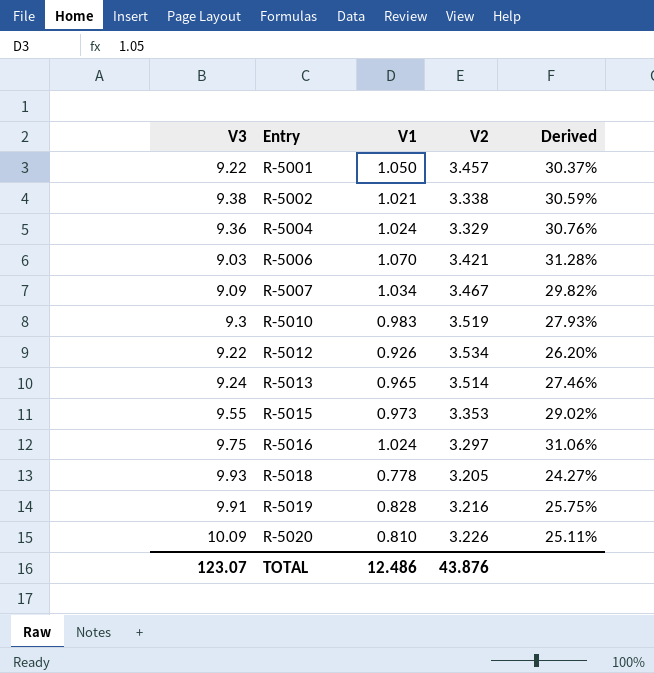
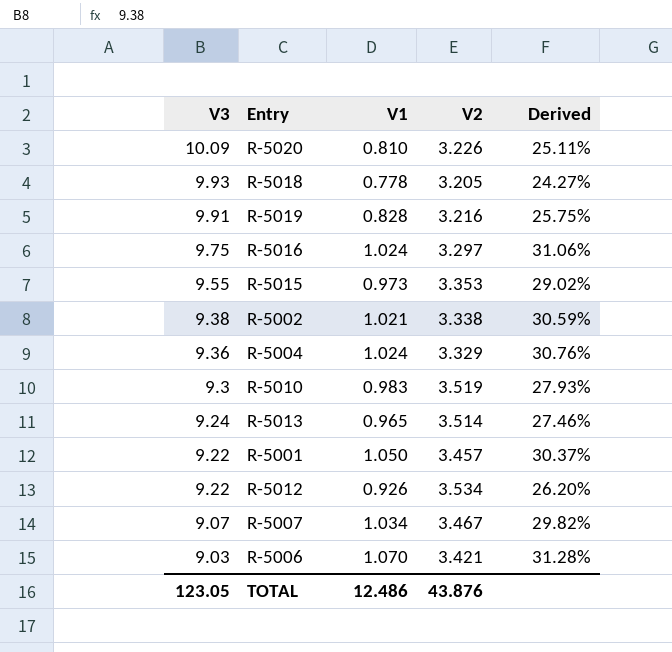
row order: Entry ascending -> V3 descending
R-5007 | V3: 9.09 -> 9.07
TOTAL | V3: 123.07 -> 123.05

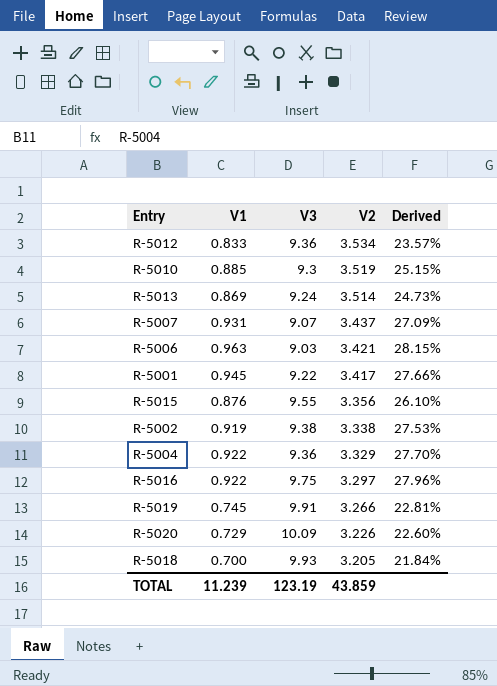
row order: V3 descending -> V2 descending
column V3 | position: 1 -> 3
R-5012 | V1: 0.926 -> 0.833
R-5012 | V3: 9.22 -> 9.36
R-5012 | Derived: 26.20% -> 23.57%
R-5010 | V1: 0.983 -> 0.885
R-5010 | Derived: 27.93% -> 25.15%
R-5013 | V1: 0.965 -> 0.869
R-5013 | Derived: 27.46% -> 24.73%
R-5007 | V1: 1.034 -> 0.931
R-5007 | V2: 3.467 -> 3.437
R-5007 | Derived: 29.82% -> 27.09%
R-5006 | V1: 1.070 -> 0.963
R-5006 | Derived: 31.28% -> 28.15%
R-5001 | V1: 1.050 -> 0.945
R-5001 | V2: 3.457 -> 3.417
R-5001 | Derived: 30.37% -> 27.66%
R-5015 | V1: 0.973 -> 0.876
R-5015 | V2: 3.353 -> 3.356
R-5015 | Derived: 29.02% -> 26.10%
R-5002 | V1: 1.021 -> 0.919
R-5002 | Derived: 30.59% -> 27.53%
R-5004 | V1: 1.024 -> 0.922
R-5004 | Derived: 30.76% -> 27.70%
R-5016 | V1: 1.024 -> 0.922
R-5016 | Derived: 31.06% -> 27.96%
R-5019 | V1: 0.828 -> 0.745
R-5019 | V2: 3.216 -> 3.266
R-5019 | Derived: 25.75% -> 22.81%
R-5020 | V1: 0.810 -> 0.729
R-5020 | Derived: 25.11% -> 22.60%
R-5018 | V1: 0.778 -> 0.700
R-5018 | Derived: 24.27% -> 21.84%
TOTAL | V1: 12.486 -> 11.239
TOTAL | V3: 123.05 -> 123.19
TOTAL | V2: 43.876 -> 43.859

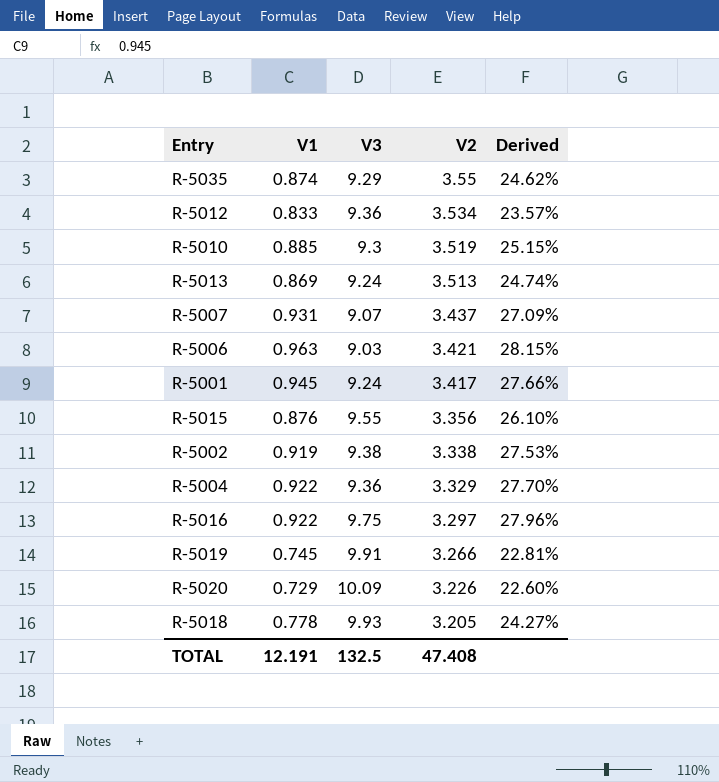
row R-5035: none -> 0.874 | 9.29 | 3.55 | 24.62%
R-5013 | V2: 3.514 -> 3.513
R-5013 | Derived: 24.73% -> 24.74%
R-5001 | V3: 9.22 -> 9.24
R-5018 | V1: 0.700 -> 0.778
R-5018 | Derived: 21.84% -> 24.27%
TOTAL | V1: 11.239 -> 12.191
TOTAL | V3: 123.19 -> 132.5
TOTAL | V2: 43.859 -> 47.408

